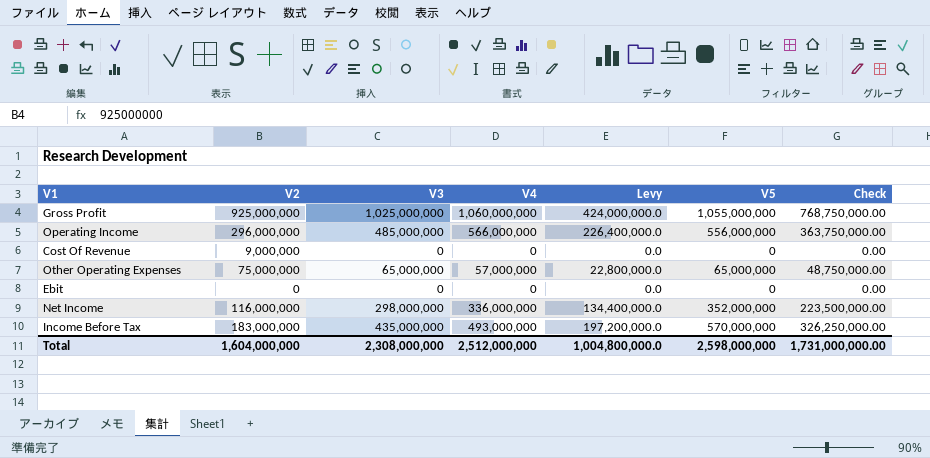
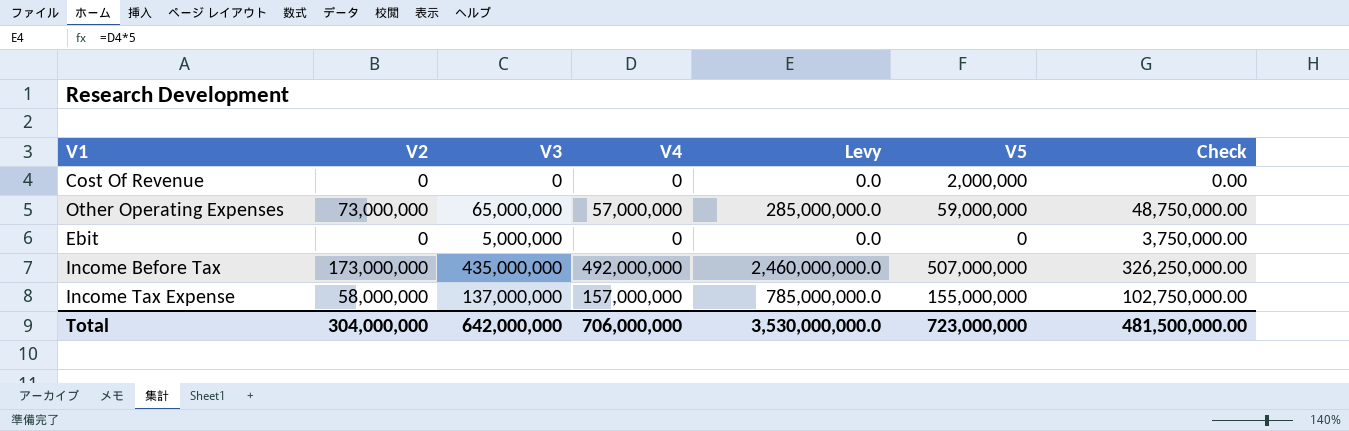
column Levy | formula: [V4] * 0.4 -> [V4] * 5
row Gross Profit: 925,000,000 | 1,025,000,000 | 1,060,000,000 | 424,000,000.0 | 1,055,000,000 | 768,750,000.00 -> none
row Operating Income: 296,000,000 | 485,000,000 | 566,000,000 | 226,400,000.0 | 556,000,000 | 363,750,000.00 -> none
row Net Income: 116,000,000 | 298,000,000 | 336,000,000 | 134,400,000.0 | 352,000,000 | 223,500,000.00 -> none
Cost Of Revenue | V2: 9,000,000 -> 0
Cost Of Revenue | V5: 0 -> 2,000,000
Other Operating Expenses | V2: 75,000,000 -> 73,000,000
Other Operating Expenses | V5: 65,000,000 -> 59,000,000
Ebit | V3: 0 -> 5,000,000
Ebit | Check: 0.00 -> 3,750,000.00
Income Before Tax | V2: 183,000,000 -> 173,000,000
Income Before Tax | V4: 493,000,000 -> 492,000,000
Income Before Tax | V5: 570,000,000 -> 507,000,000
row Income Tax Expense: none -> 58,000,000 | 137,000,000 | 157,000,000 | 785,000,000.0 | 155,000,000 | 102,750,000.00
Total | V2: 1,604,000,000 -> 304,000,000
Total | V3: 2,308,000,000 -> 642,000,000
Total | V4: 2,512,000,000 -> 706,000,000
Total | Levy: 1,004,800,000.0 -> 3,530,000,000.0
Total | V5: 2,598,000,000 -> 723,000,000
Total | Check: 1,731,000,000.00 -> 481,500,000.00

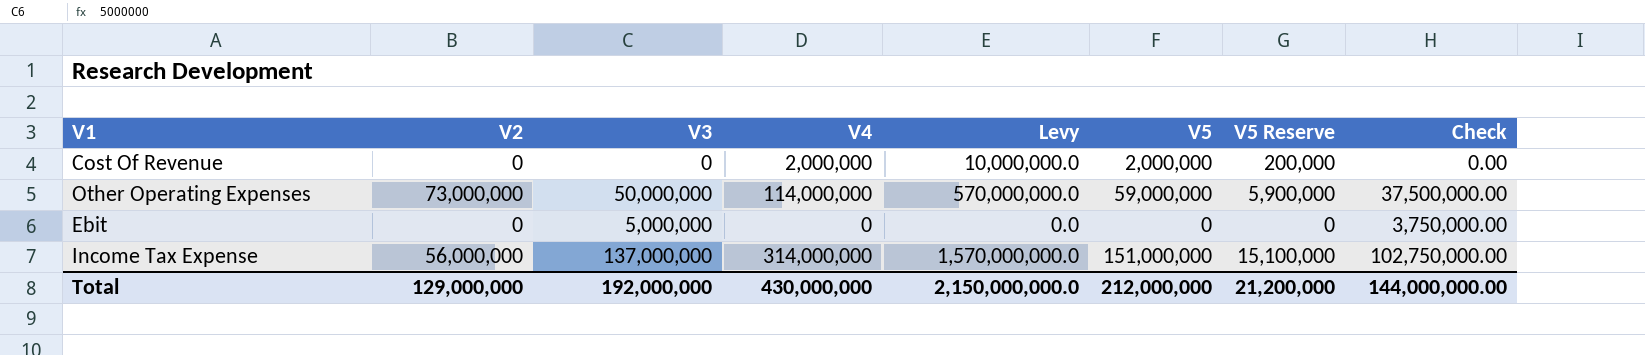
column V5 Reserve | formula: none -> [V5] * 0.1
row Income Before Tax: 173,000,000 | 435,000,000 | 492,000,000 | 2,460,000,000.0 | 507,000,000 | 326,250,000.00 -> none
Cost Of Revenue | V4: 0 -> 2,000,000
Cost Of Revenue | Levy: 0.0 -> 10,000,000.0
Other Operating Expenses | V3: 65,000,000 -> 50,000,000
Other Operating Expenses | V4: 57,000,000 -> 114,000,000
Other Operating Expenses | Levy: 285,000,000.0 -> 570,000,000.0
Other Operating Expenses | Check: 48,750,000.00 -> 37,500,000.00
Income Tax Expense | V2: 58,000,000 -> 56,000,000
Income Tax Expense | V4: 157,000,000 -> 314,000,000
Income Tax Expense | Levy: 785,000,000.0 -> 1,570,000,000.0
Income Tax Expense | V5: 155,000,000 -> 151,000,000
Total | V2: 304,000,000 -> 129,000,000
Total | V3: 642,000,000 -> 192,000,000
Total | V4: 706,000,000 -> 430,000,000
Total | Levy: 3,530,000,000.0 -> 2,150,000,000.0
Total | V5: 723,000,000 -> 212,000,000
Total | Check: 481,500,000.00 -> 144,000,000.00

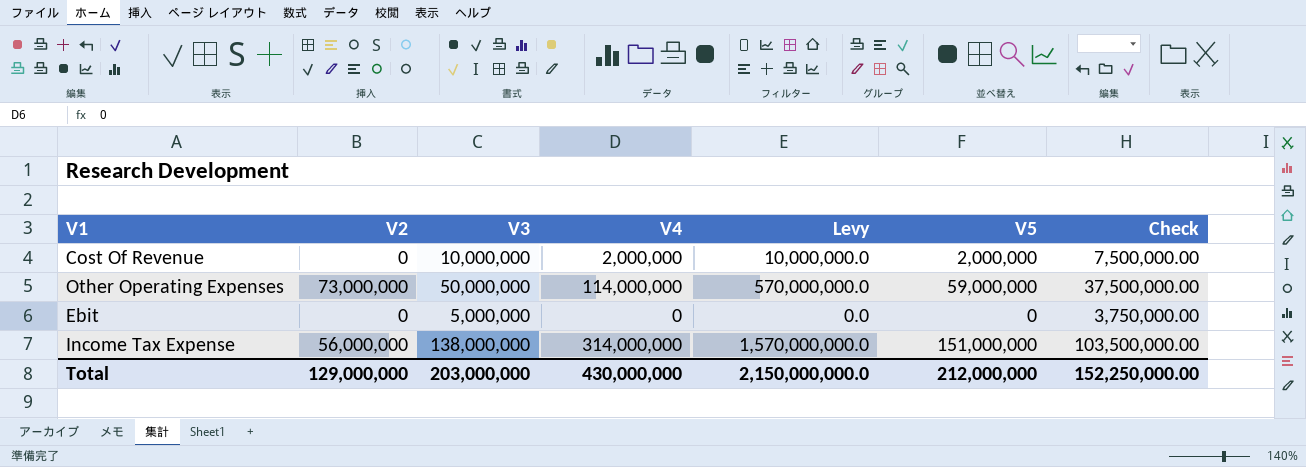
column V5 Reserve | formula: [V5] * 0.1 -> none
Cost Of Revenue | V3: 0 -> 10,000,000
Cost Of Revenue | Check: 0.00 -> 7,500,000.00
Income Tax Expense | V3: 137,000,000 -> 138,000,000
Income Tax Expense | Check: 102,750,000.00 -> 103,500,000.00
Total | V3: 192,000,000 -> 203,000,000
Total | Check: 144,000,000.00 -> 152,250,000.00

